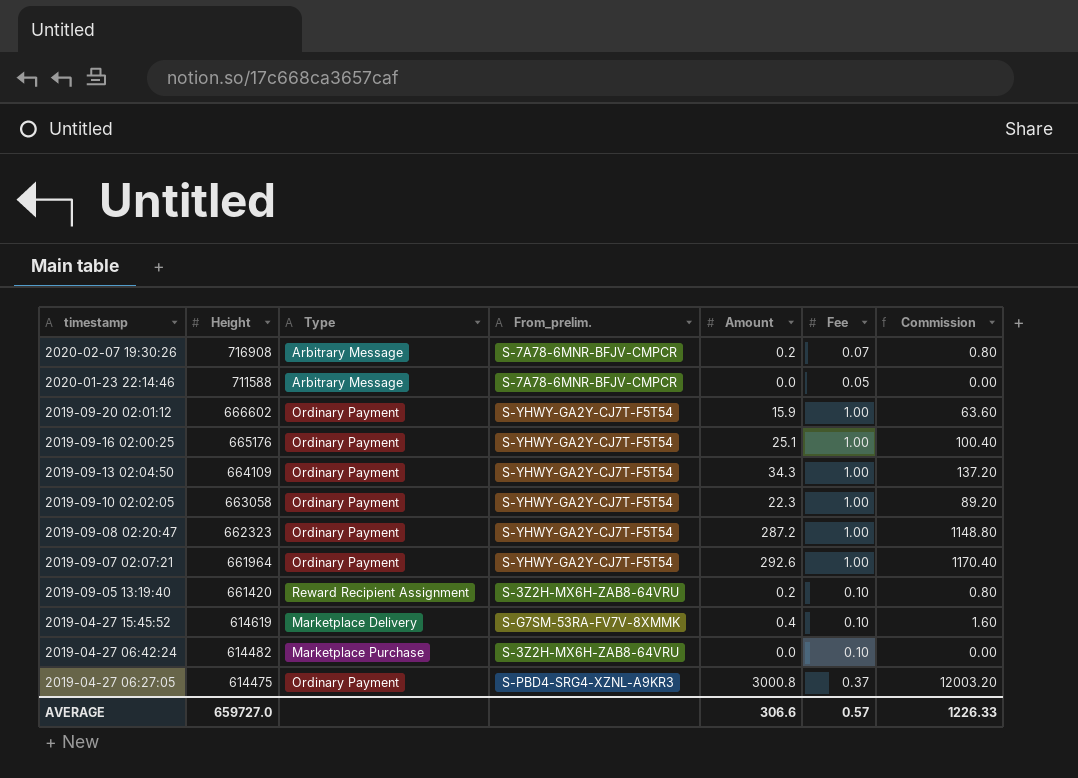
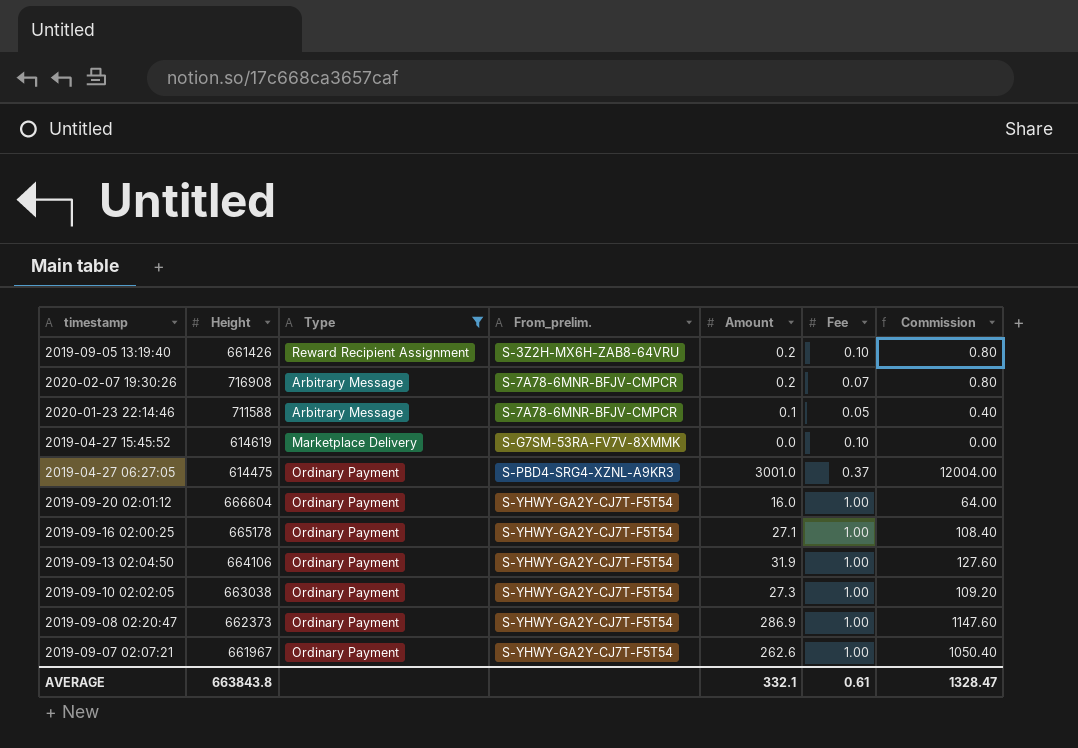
filter: none -> Type != Marketplace Purchase
row order: timestamp descending -> From_prelim. ascending
2019-09-05 13:19:40 | Height: 661420 -> 661426
2020-01-23 22:14:46 | Amount: 0.0 -> 0.1
2020-01-23 22:14:46 | Commission: 0.00 -> 0.40
2019-04-27 15:45:52 | Amount: 0.4 -> 0.0
2019-04-27 15:45:52 | Commission: 1.60 -> 0.00
2019-04-27 06:27:05 | Amount: 3000.8 -> 3001.0
2019-04-27 06:27:05 | Commission: 12003.20 -> 12004.00
2019-09-20 02:01:12 | Height: 666602 -> 666604
2019-09-20 02:01:12 | Amount: 15.9 -> 16.0
2019-09-20 02:01:12 | Commission: 63.60 -> 64.00
2019-09-16 02:00:25 | Height: 665176 -> 665178
2019-09-16 02:00:25 | Amount: 25.1 -> 27.1
2019-09-16 02:00:25 | Commission: 100.40 -> 108.40
2019-09-13 02:04:50 | Height: 664109 -> 664106
2019-09-13 02:04:50 | Amount: 34.3 -> 31.9
2019-09-13 02:04:50 | Commission: 137.20 -> 127.60
2019-09-10 02:02:05 | Height: 663058 -> 663038
2019-09-10 02:02:05 | Amount: 22.3 -> 27.3
2019-09-10 02:02:05 | Commission: 89.20 -> 109.20
2019-09-08 02:20:47 | Height: 662323 -> 662373
2019-09-08 02:20:47 | Amount: 287.2 -> 286.9
2019-09-08 02:20:47 | Commission: 1148.80 -> 1147.60
2019-09-07 02:07:21 | Height: 661964 -> 661967
2019-09-07 02:07:21 | Amount: 292.6 -> 262.6
2019-09-07 02:07:21 | Commission: 1170.40 -> 1050.40
AVERAGE | Height: 659727.0 -> 663843.8
AVERAGE | Amount: 306.6 -> 332.1
AVERAGE | Fee: 0.57 -> 0.61
AVERAGE | Commission: 1226.33 -> 1328.47

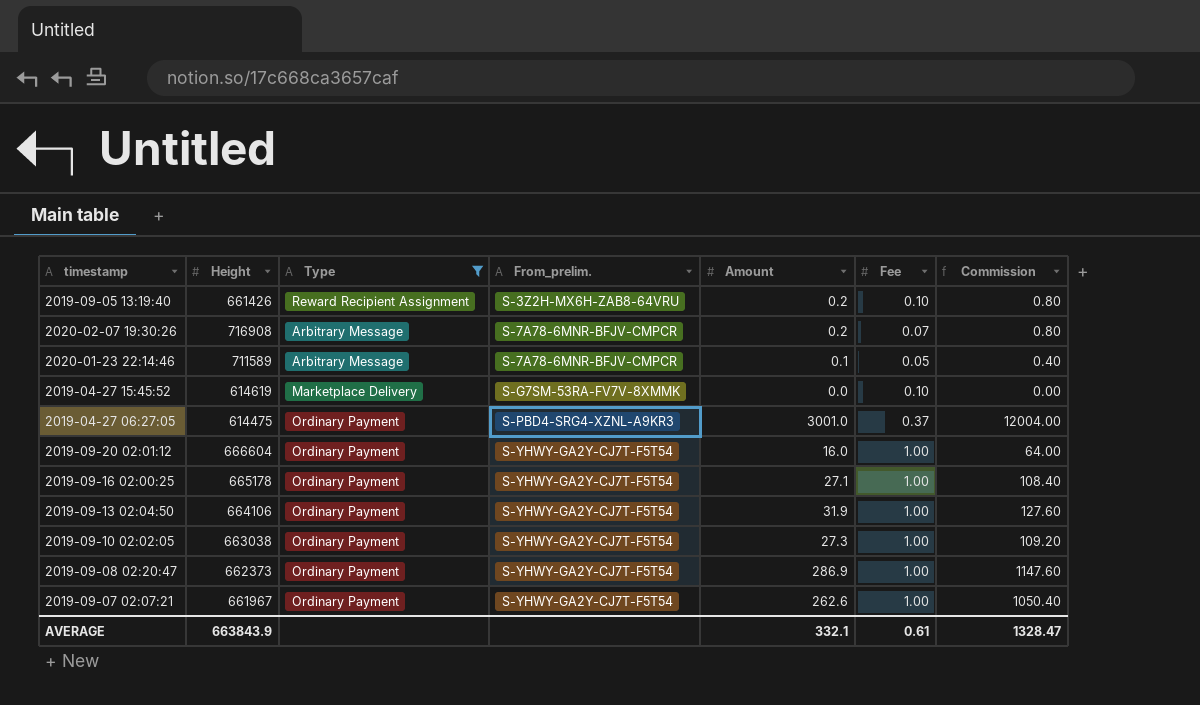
2020-01-23 22:14:46 | Height: 711588 -> 711589
AVERAGE | Height: 663843.8 -> 663843.9

